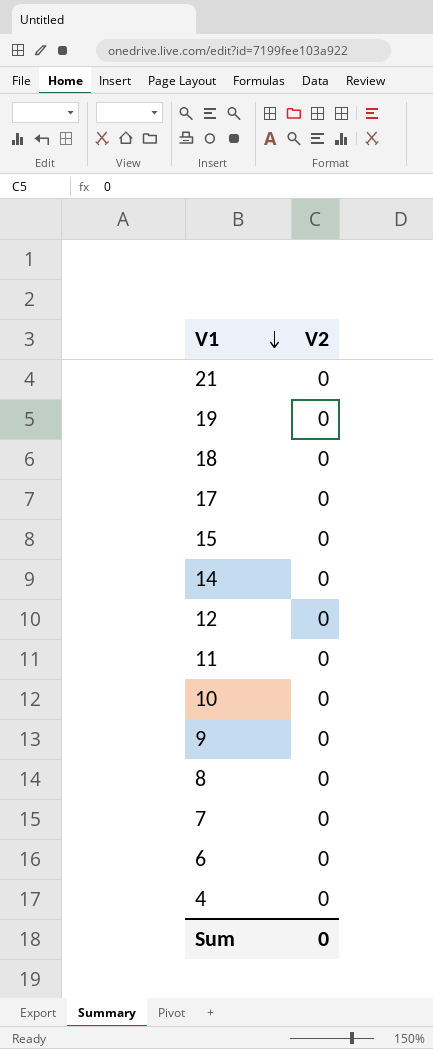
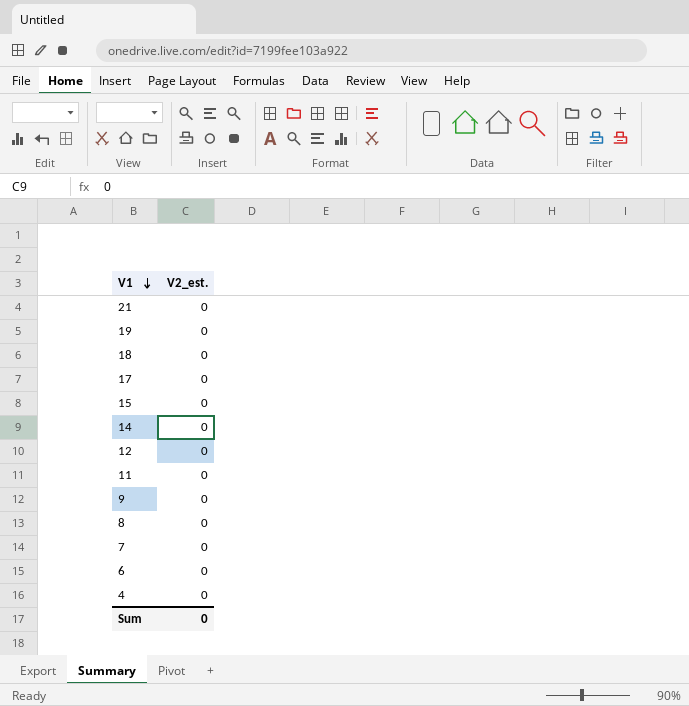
column name: V2 -> V2_est.
row 10: 0 -> none

